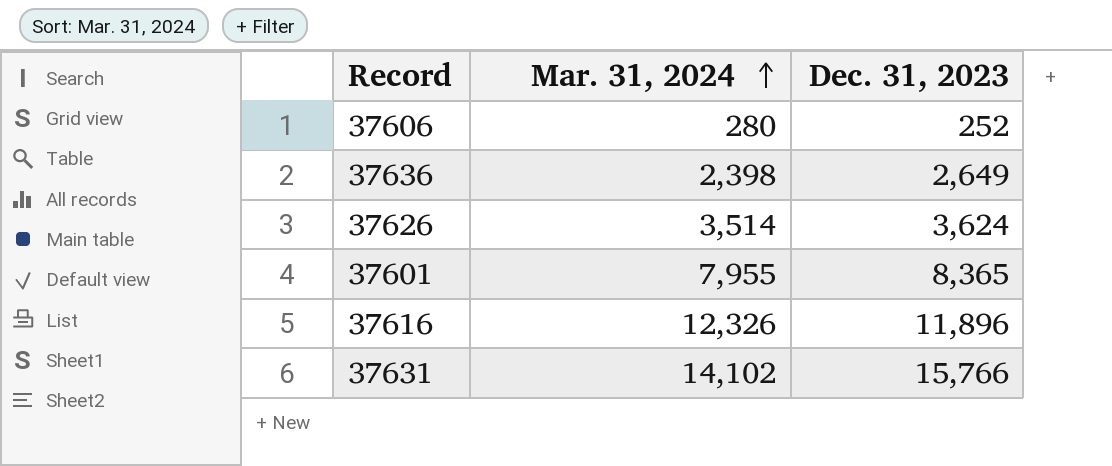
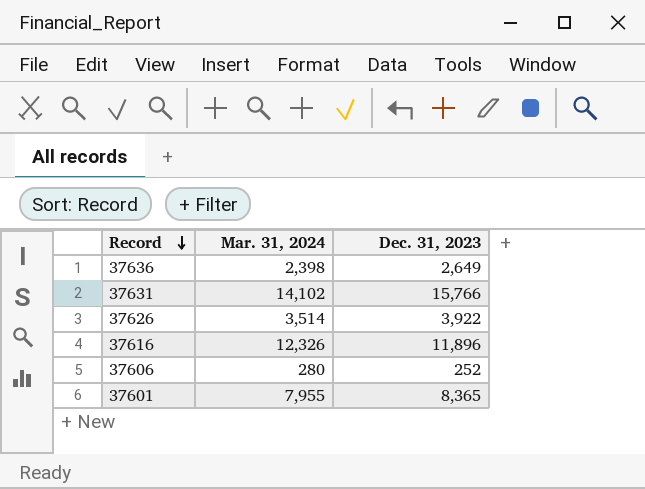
row order: Mar. 31, 2024 ascending -> Record descending
37626 | Dec. 31, 2023: 3,624 -> 3,922

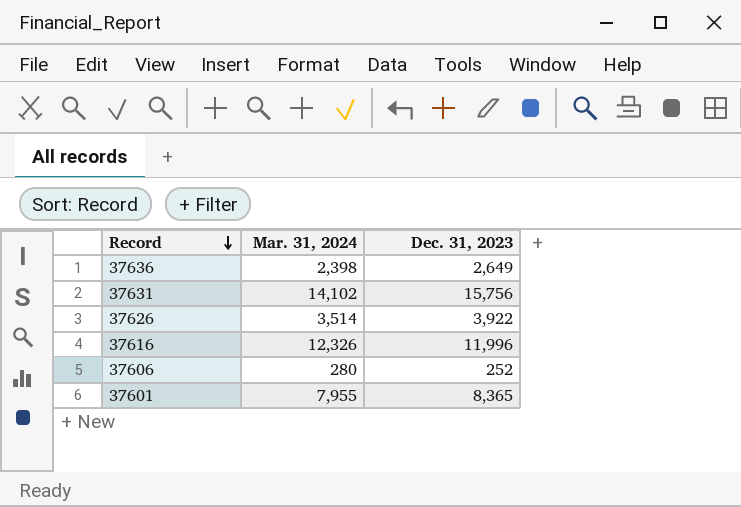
37631 | Dec. 31, 2023: 15,766 -> 15,756
37616 | Dec. 31, 2023: 11,896 -> 11,996

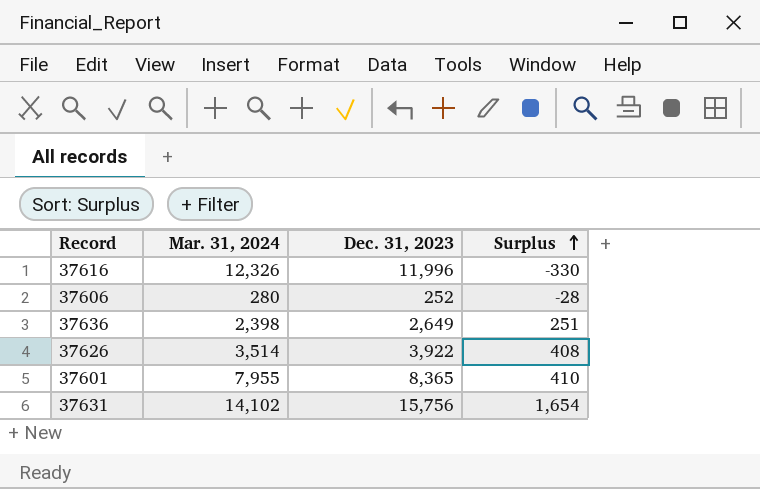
row order: Record descending -> Surplus ascending
column Surplus | formula: none -> [Dec. 31, 2023] - [Mar. 31, 2024]

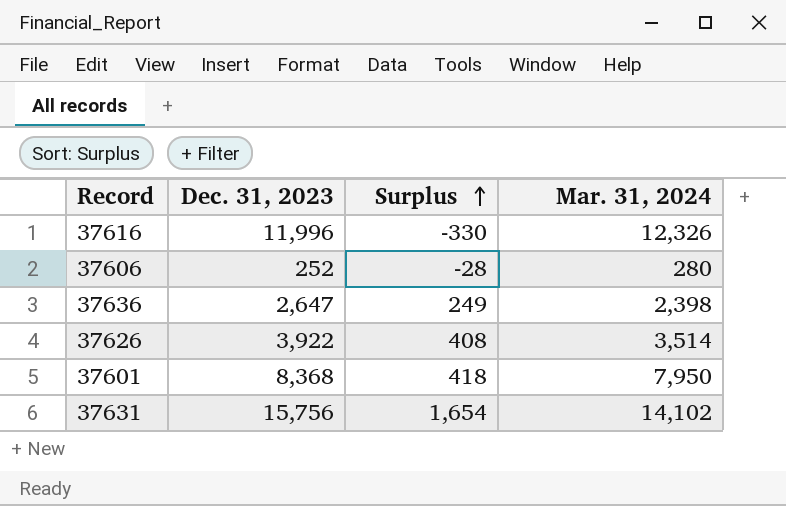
column Mar. 31, 2024 | position: 2 -> 4
37636 | Dec. 31, 2023: 2,649 -> 2,647
37636 | Surplus: 251 -> 249
37601 | Dec. 31, 2023: 8,365 -> 8,368
37601 | Surplus: 410 -> 418
37601 | Mar. 31, 2024: 7,955 -> 7,950

